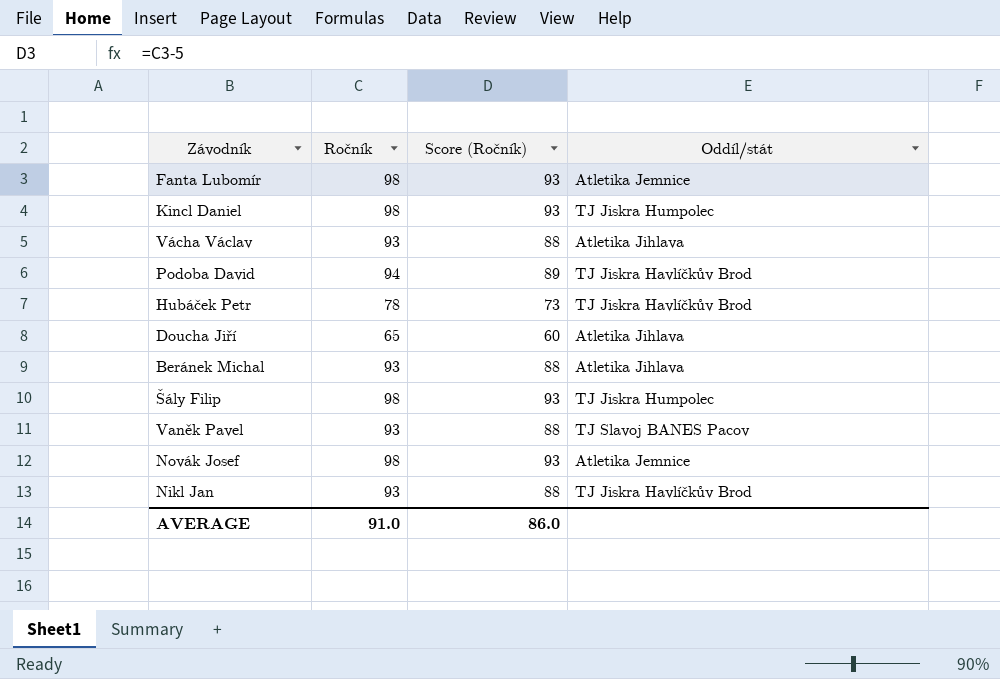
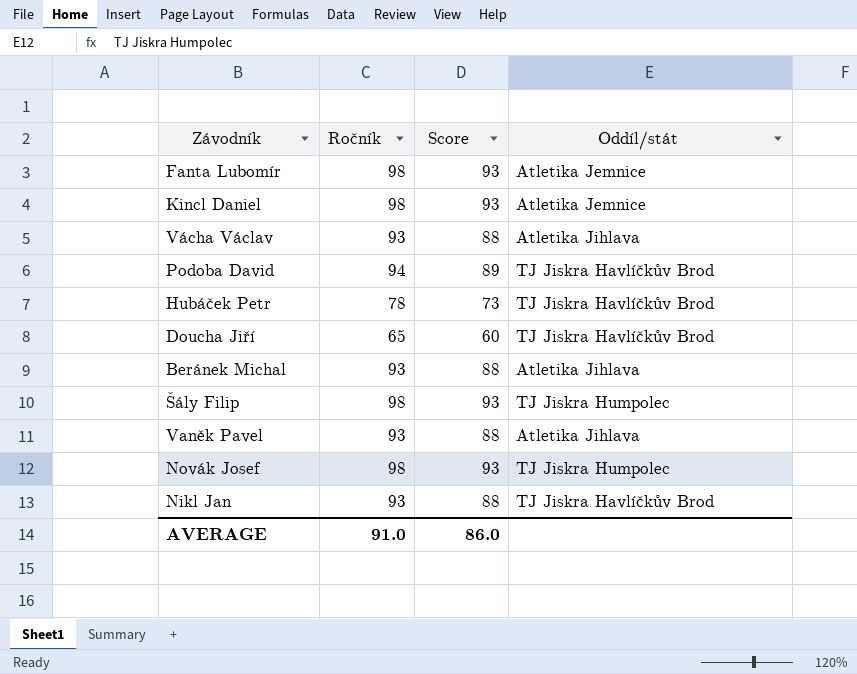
column name: Score (Ročník) -> Score
Kincl Daniel | Oddíl/stát: TJ Jiskra Humpolec -> Atletika Jemnice
Doucha Jiří | Oddíl/stát: Atletika Jihlava -> TJ Jiskra Havlíčkův Brod
Vaněk Pavel | Oddíl/stát: TJ Slavoj BANES Pacov -> Atletika Jihlava
Novák Josef | Oddíl/stát: Atletika Jemnice -> TJ Jiskra Humpolec

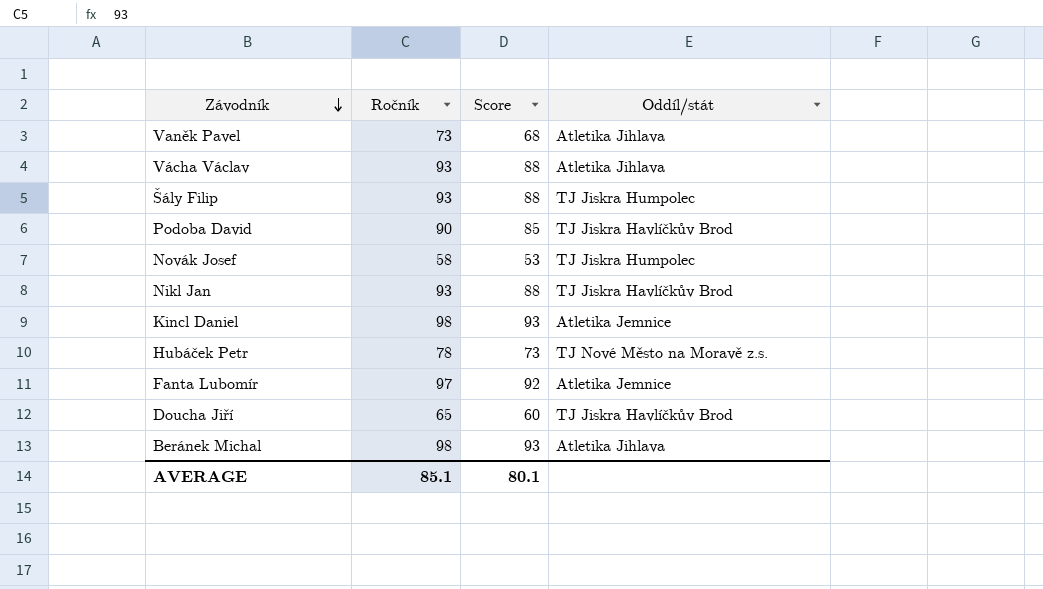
row order: none -> Závodník descending
Vaněk Pavel | Ročník: 93 -> 73
Vaněk Pavel | Score: 88 -> 68
Šály Filip | Ročník: 98 -> 93
Šály Filip | Score: 93 -> 88
Podoba David | Ročník: 94 -> 90
Podoba David | Score: 89 -> 85
Novák Josef | Ročník: 98 -> 58
Novák Josef | Score: 93 -> 53
Hubáček Petr | Oddíl/stát: TJ Jiskra Havlíčkův Brod -> TJ Nové Město na Moravě z.s.
Fanta Lubomír | Ročník: 98 -> 97
Fanta Lubomír | Score: 93 -> 92
Beránek Michal | Ročník: 93 -> 98
Beránek Michal | Score: 88 -> 93
AVERAGE | Ročník: 91.0 -> 85.1
AVERAGE | Score: 86.0 -> 80.1

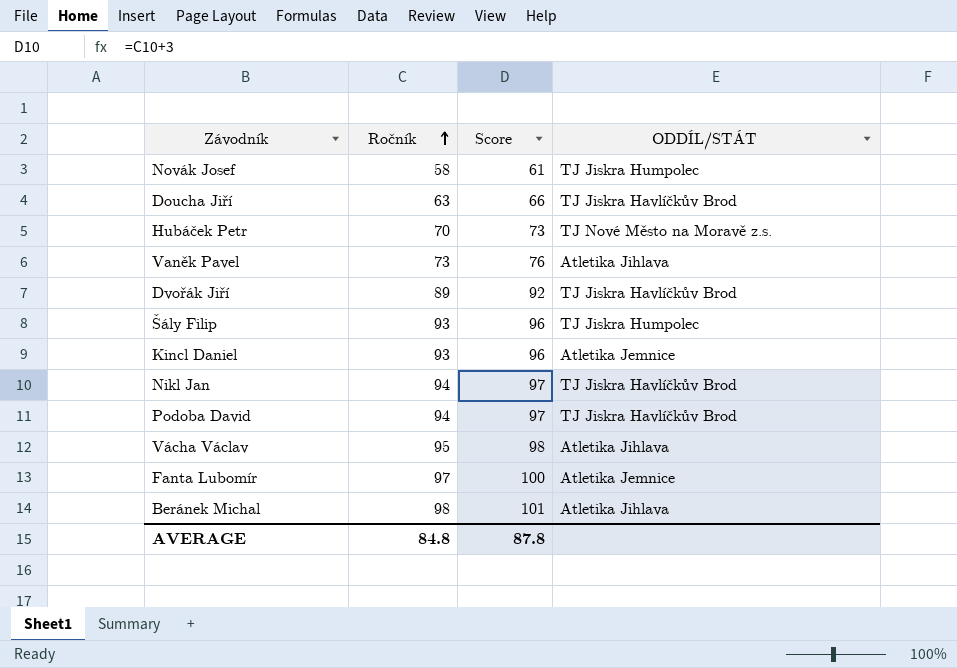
row order: Závodník descending -> Ročník ascending
column Score | formula: [Ročník] - 5 -> [Ročník] + 3
column name: Oddíl/stát -> ODDÍL/STÁT
Doucha Jiří | Ročník: 65 -> 63
Hubáček Petr | Ročník: 78 -> 70
row Dvořák Jiří: none -> 89 | 92 | TJ Jiskra Havlíčkův Brod
Kincl Daniel | Ročník: 98 -> 93
Nikl Jan | Ročník: 93 -> 94
Podoba David | Ročník: 90 -> 94
Vácha Václav | Ročník: 93 -> 95
AVERAGE | Ročník: 85.1 -> 84.8
AVERAGE | Score: 80.1 -> 87.8

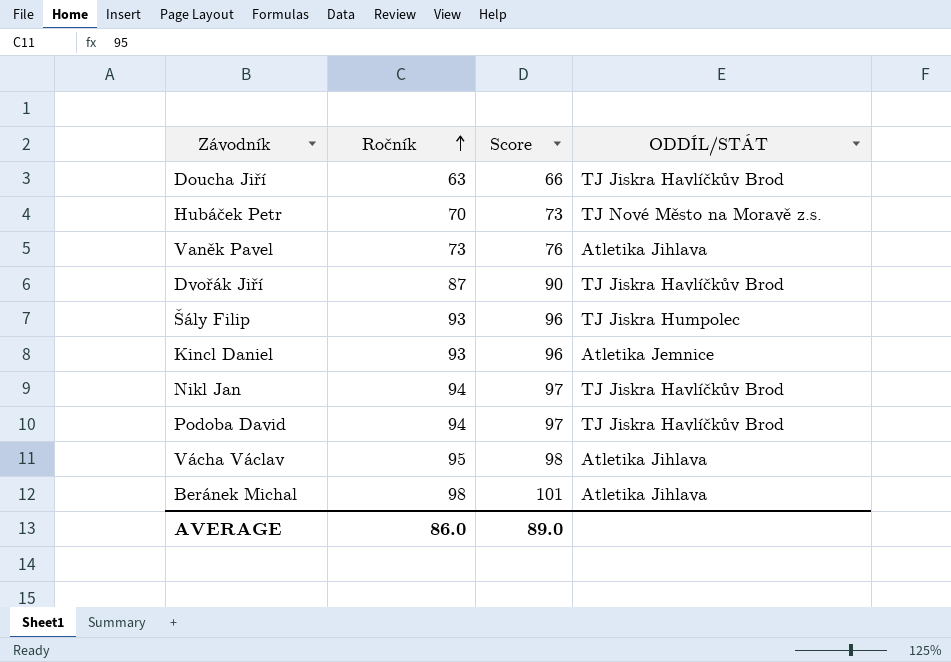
row Novák Josef: 58 | 61 | TJ Jiskra Humpolec -> none
row Fanta Lubomír: 97 | 100 | Atletika Jemnice -> none
Dvořák Jiří | Ročník: 89 -> 87
Dvořák Jiří | Score: 92 -> 90
AVERAGE | Ročník: 84.8 -> 86.0
AVERAGE | Score: 87.8 -> 89.0

